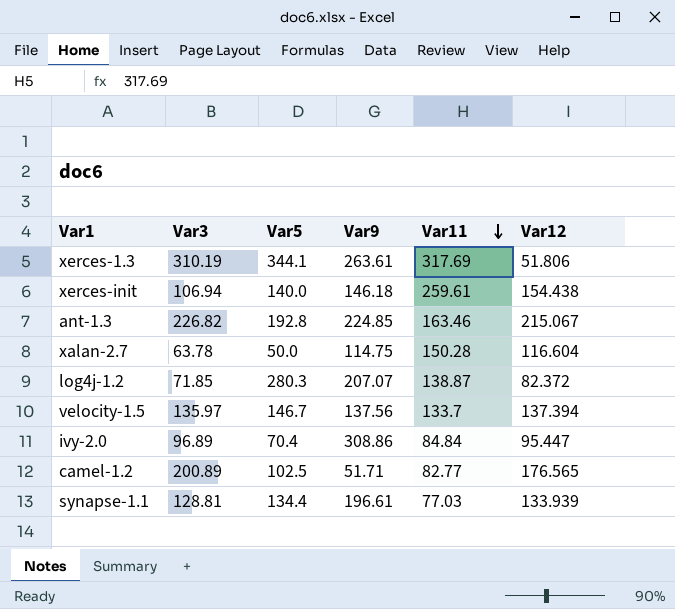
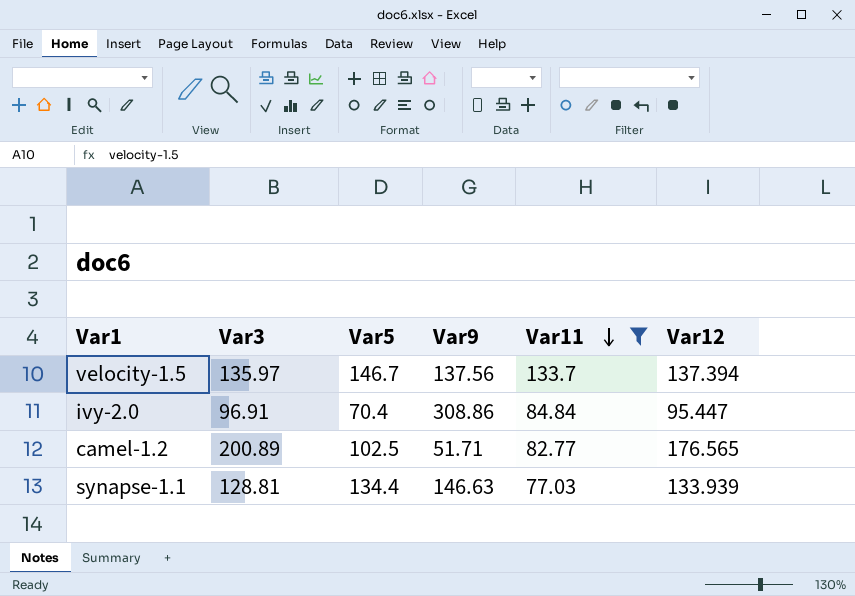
filter: none -> Var11 <= 133.7
ivy-2.0 | Var3: 96.89 -> 96.91
synapse-1.1 | Var9: 196.61 -> 146.63

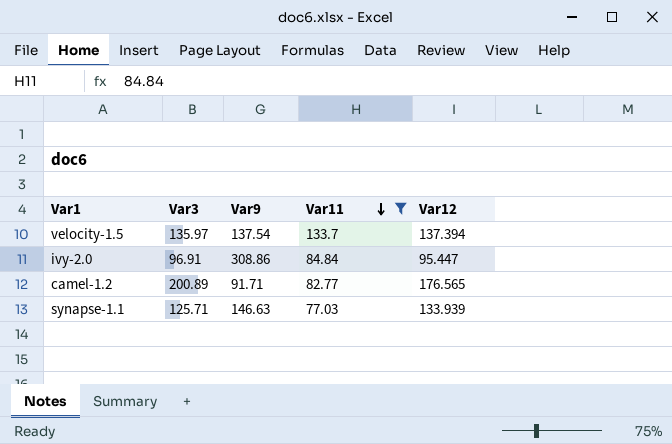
column Var5 | position: 3 -> none
velocity-1.5 | Var9: 137.56 -> 137.54
camel-1.2 | Var9: 51.71 -> 91.71
synapse-1.1 | Var3: 128.81 -> 125.71

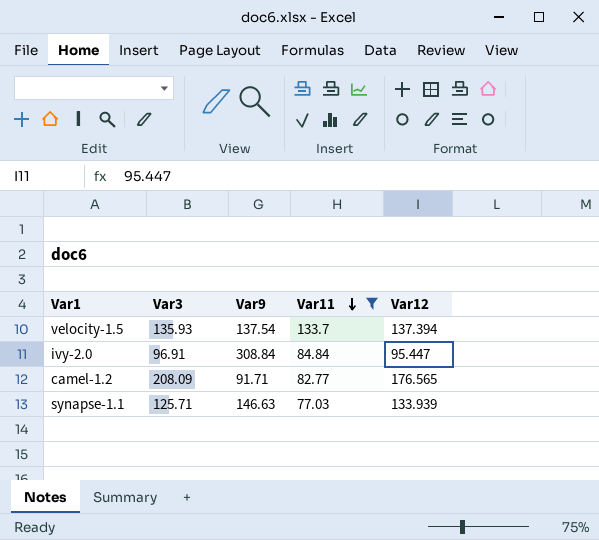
velocity-1.5 | Var3: 135.97 -> 135.93
ivy-2.0 | Var9: 308.86 -> 308.84
camel-1.2 | Var3: 200.89 -> 208.09

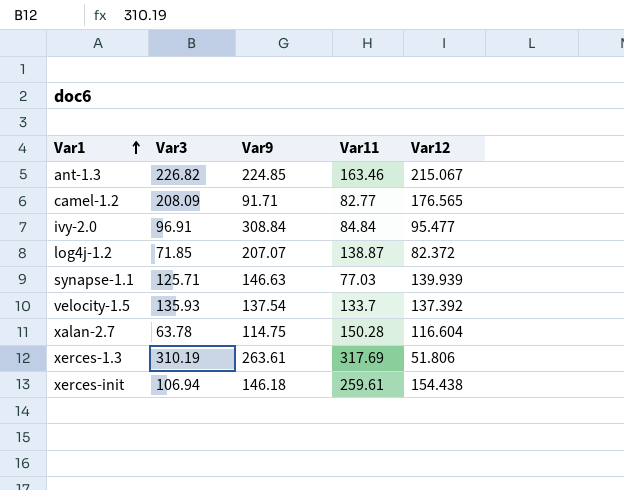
filter: Var11 <= 133.7 -> none
row order: Var11 descending -> Var1 ascending
ivy-2.0 | Var12: 95.447 -> 95.477
synapse-1.1 | Var12: 133.939 -> 139.939
velocity-1.5 | Var12: 137.394 -> 137.392

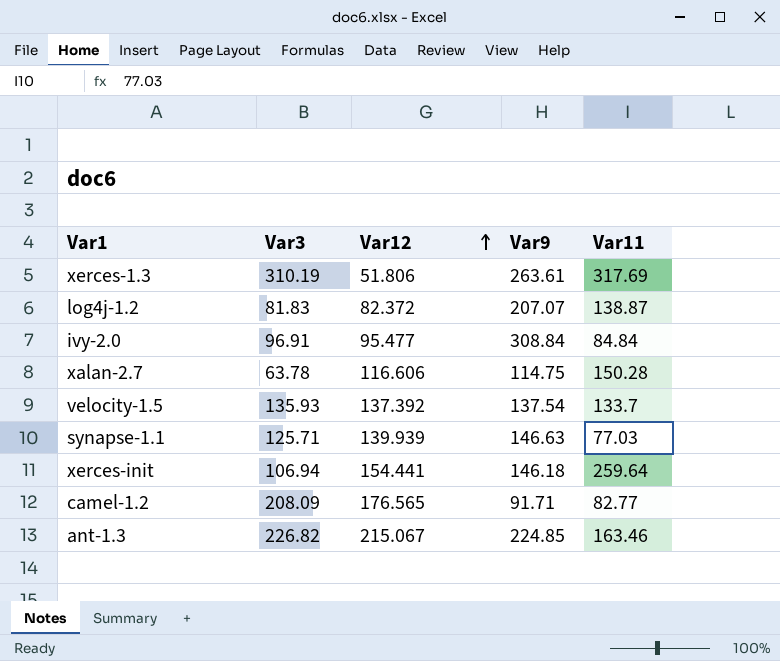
row order: Var1 ascending -> Var12 ascending
column Var12 | position: 5 -> 3
log4j-1.2 | Var3: 71.85 -> 81.83
xalan-2.7 | Var12: 116.604 -> 116.606
xerces-init | Var12: 154.438 -> 154.441
xerces-init | Var11: 259.61 -> 259.64

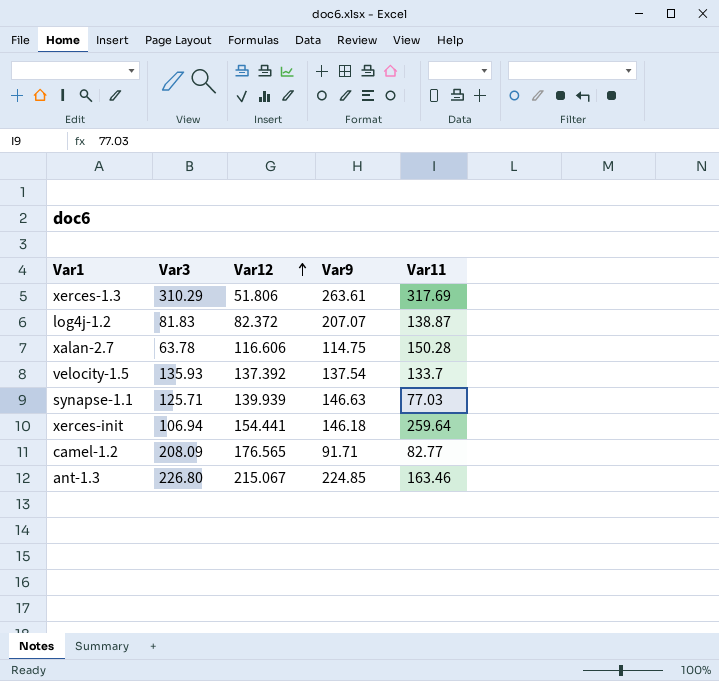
row ivy-2.0: 96.91 | 95.477 | 308.84 | 84.84 -> none
xerces-1.3 | Var3: 310.19 -> 310.29
ant-1.3 | Var3: 226.82 -> 226.80

